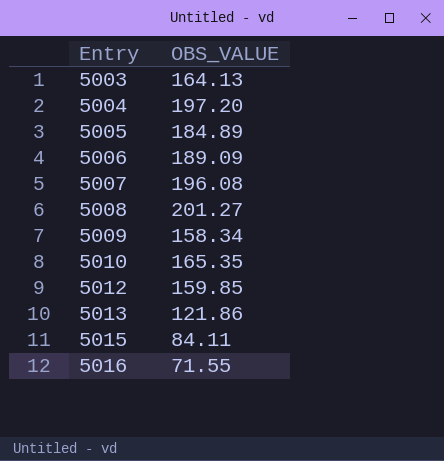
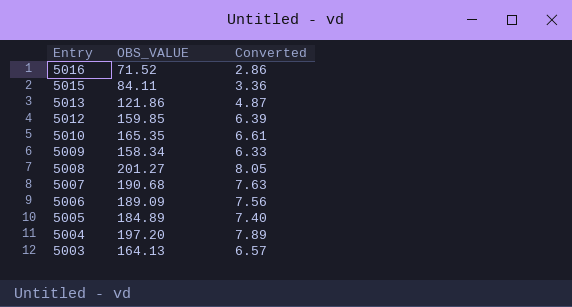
row order: Entry ascending -> Entry descending
column Converted | formula: none -> [OBS_VALUE] * 0.04
5016 | OBS_VALUE: 71.55 -> 71.52
5007 | OBS_VALUE: 196.08 -> 190.68

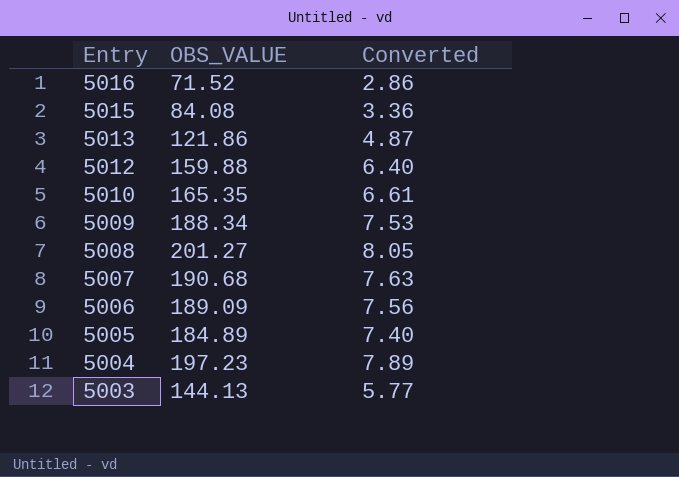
5015 | OBS_VALUE: 84.11 -> 84.08
5012 | OBS_VALUE: 159.85 -> 159.88
5012 | Converted: 6.39 -> 6.40
5009 | OBS_VALUE: 158.34 -> 188.34
5009 | Converted: 6.33 -> 7.53
5004 | OBS_VALUE: 197.20 -> 197.23
5003 | OBS_VALUE: 164.13 -> 144.13
5003 | Converted: 6.57 -> 5.77

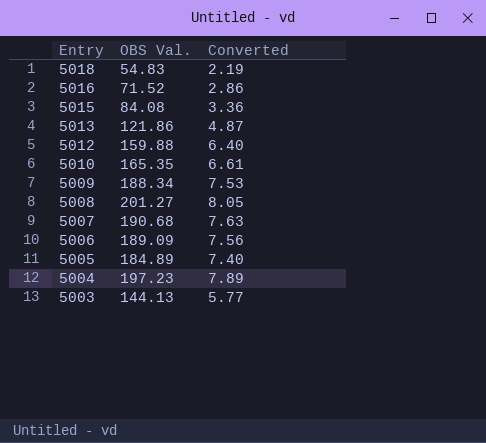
column name: OBS_VALUE -> OBS Val.
row 5018: none -> 54.83 | 2.19

